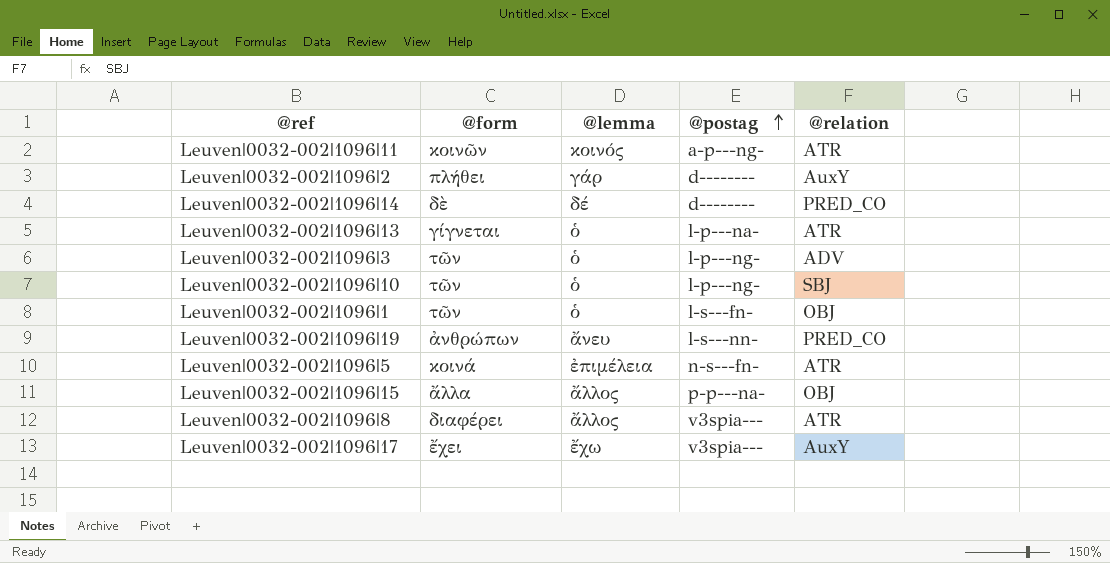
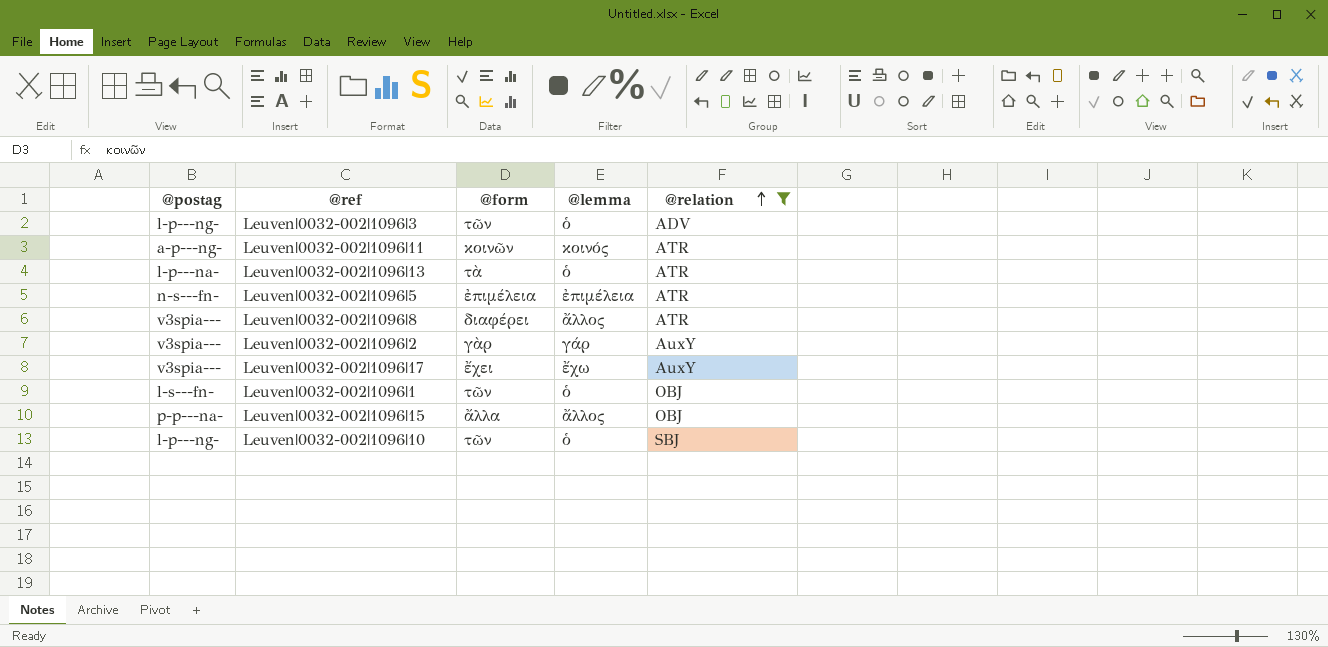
filter: none -> @relation != PRED_CO
row order: @postag ascending -> @relation ascending
column @postag | position: 4 -> 1
Leuven|0032-002|1096|13 | @form: γίγνεται -> τὰ
Leuven|0032-002|1096|5 | @form: κοινά -> ἐπιμέλεια
Leuven|0032-002|1096|2 | @postag: d-------- -> v3spia---
Leuven|0032-002|1096|2 | @form: πλήθει -> γὰρ

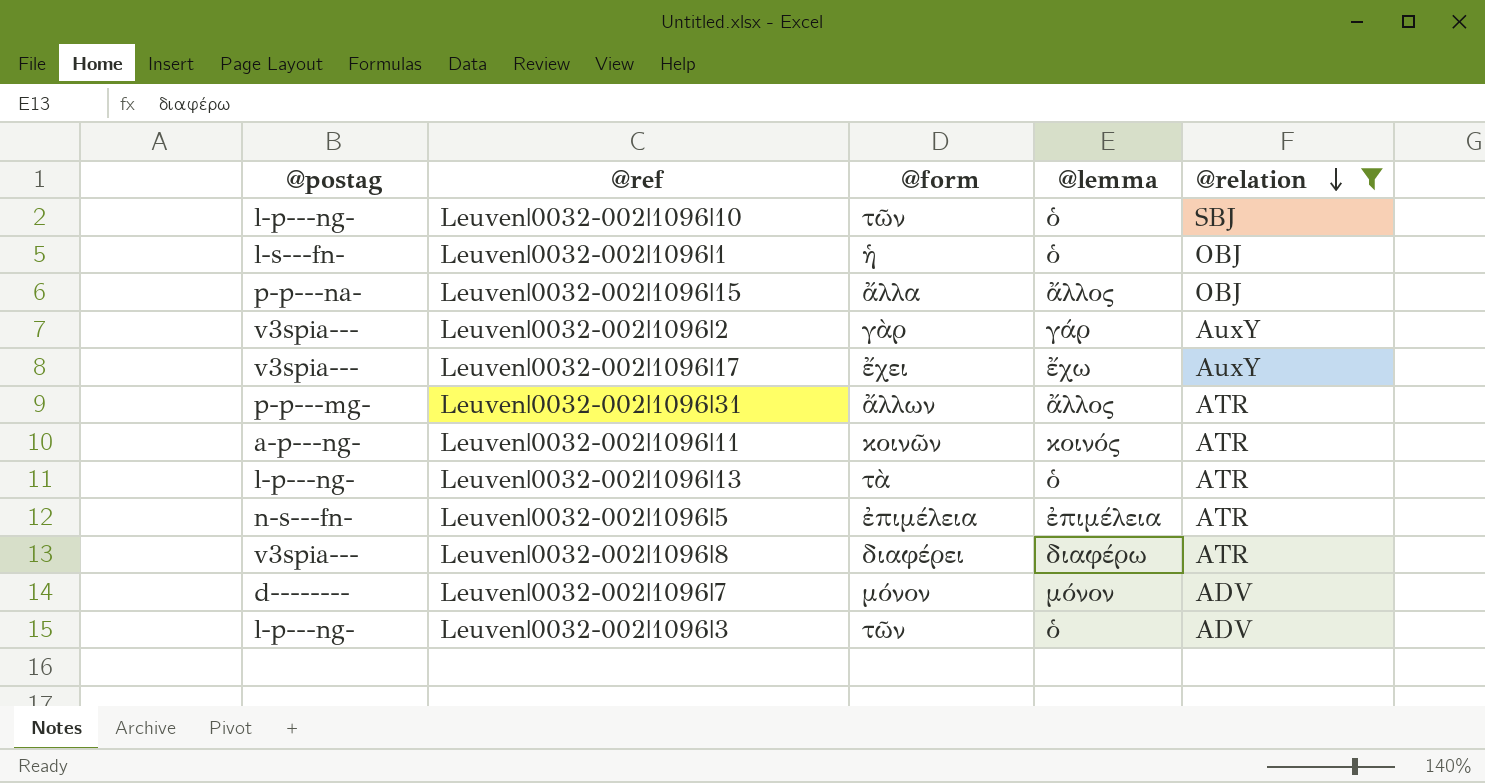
row order: @relation ascending -> @relation descending
Leuven|0032-002|1096|1 | @form: τῶν -> ἡ
row Leuven|0032-002|1096|31: none -> p-p---mg- | ἄλλων | ἄλλος | ATR
Leuven|0032-002|1096|13 | @postag: l-p---na- -> l-p---ng-
Leuven|0032-002|1096|8 | @lemma: ἄλλος -> διαφέρω
row Leuven|0032-002|1096|7: none -> d-------- | μόνον | μόνον | ADV

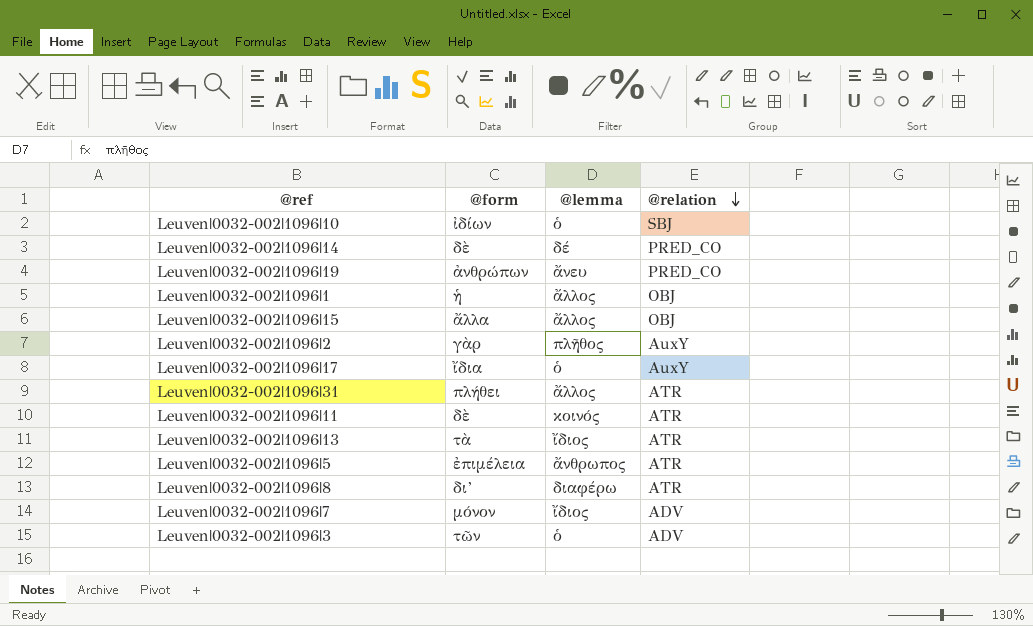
filter: @relation != PRED_CO -> none
column @postag | position: 1 -> none
Leuven|0032-002|1096|10 | @form: τῶν -> ἰδίων
Leuven|0032-002|1096|1 | @lemma: ὁ -> ἄλλος
Leuven|0032-002|1096|2 | @lemma: γάρ -> πλῆθος
Leuven|0032-002|1096|17 | @form: ἔχει -> ἴδια
Leuven|0032-002|1096|17 | @lemma: ἔχω -> ὁ
Leuven|0032-002|1096|31 | @form: ἄλλων -> πλήθει
Leuven|0032-002|1096|11 | @form: κοινῶν -> δὲ
Leuven|0032-002|1096|13 | @lemma: ὁ -> ἴδιος
Leuven|0032-002|1096|5 | @lemma: ἐπιμέλεια -> ἄνθρωπος
Leuven|0032-002|1096|8 | @form: διαφέρει -> δι’
Leuven|0032-002|1096|7 | @lemma: μόνον -> ἴδιος

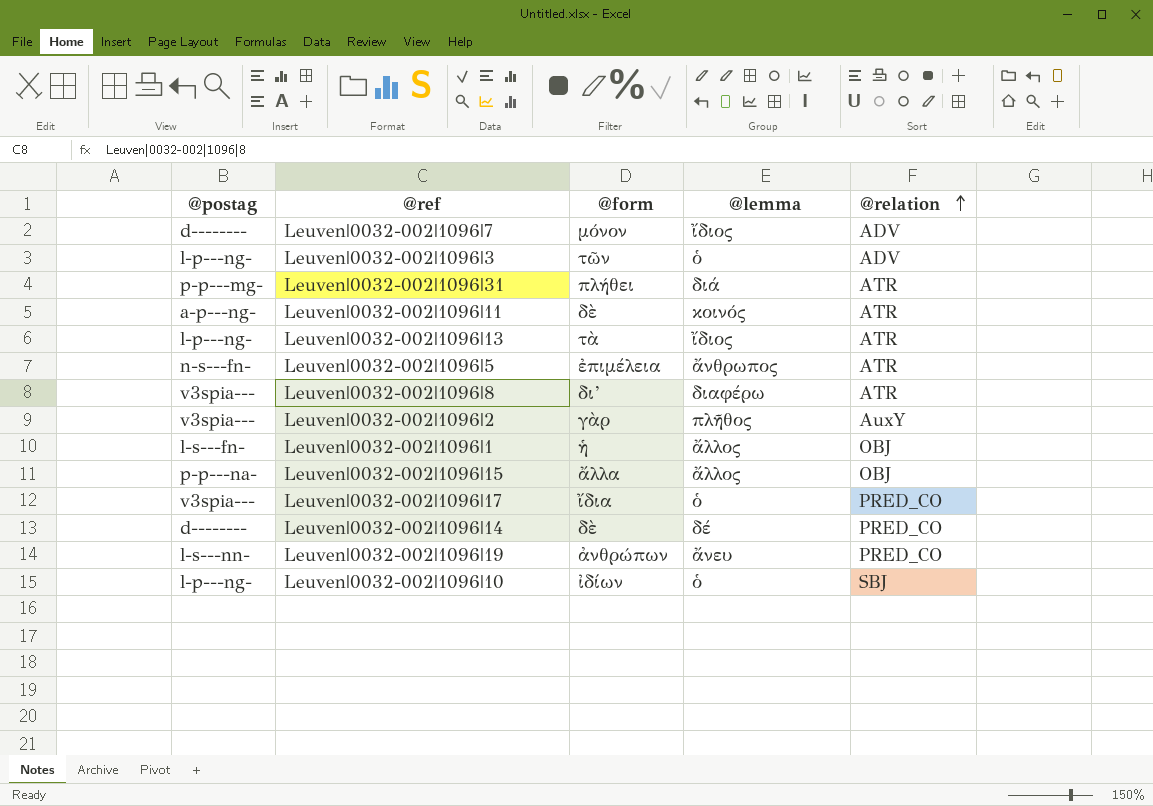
row order: @relation descending -> @relation ascending
column @postag | position: none -> 1
Leuven|0032-002|1096|31 | @lemma: ἄλλος -> διά
Leuven|0032-002|1096|17 | @relation: AuxY -> PRED_CO

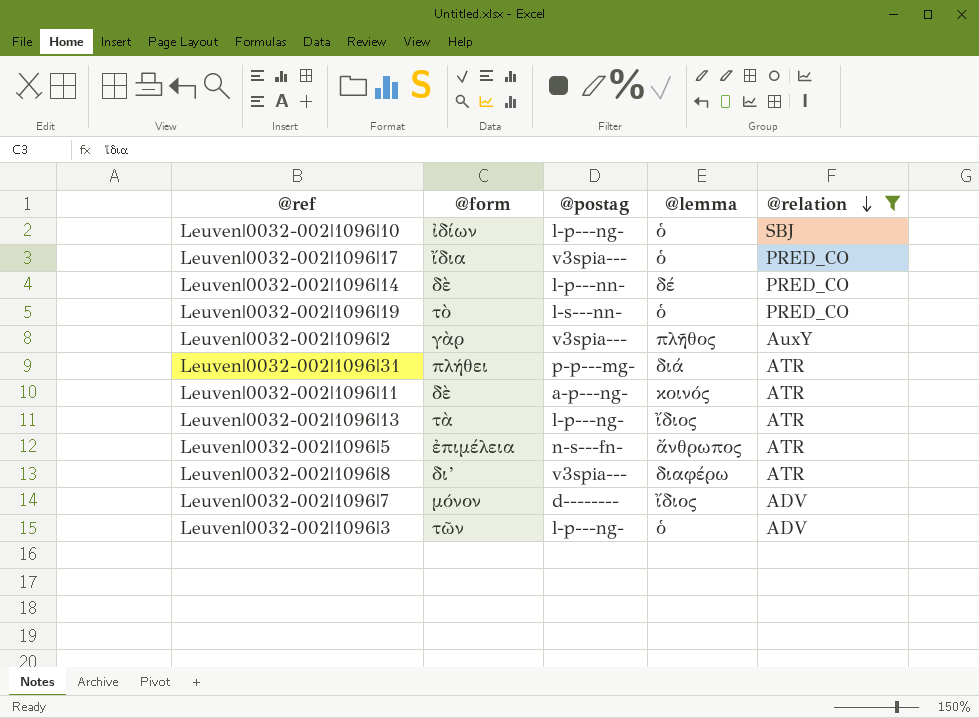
filter: none -> @relation != OBJ
row order: @relation ascending -> @relation descending
column @postag | position: 1 -> 3
Leuven|0032-002|1096|14 | @postag: d-------- -> l-p---nn-
Leuven|0032-002|1096|19 | @form: ἀνθρώπων -> τὸ
Leuven|0032-002|1096|19 | @lemma: ἄνευ -> ὁ

